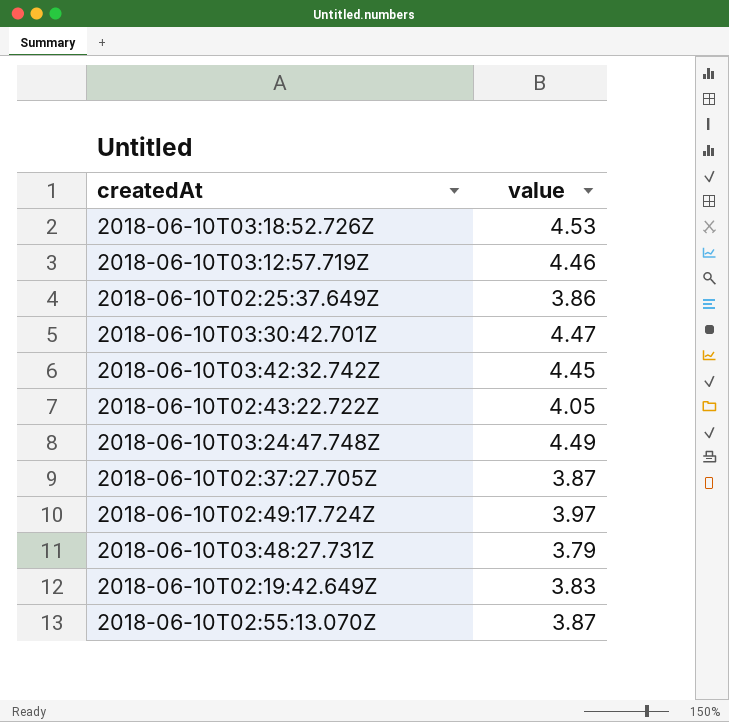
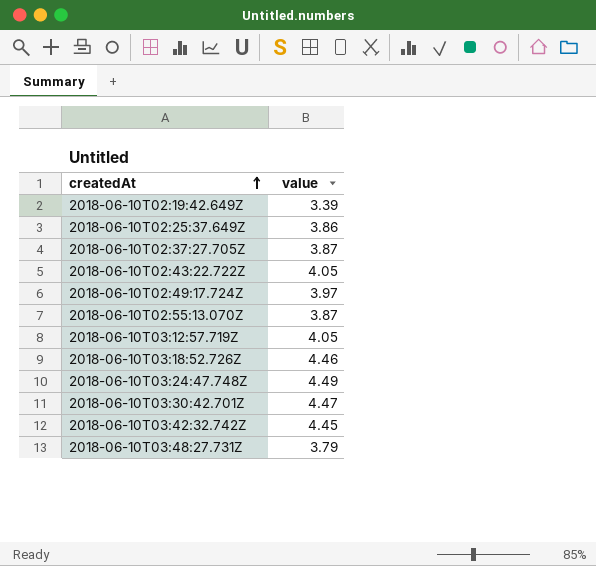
row order: none -> createdAt ascending
2018-06-10T02:19:42.649Z | value: 3.83 -> 3.39
2018-06-10T03:12:57.719Z | value: 4.46 -> 4.05
2018-06-10T03:18:52.726Z | value: 4.53 -> 4.46

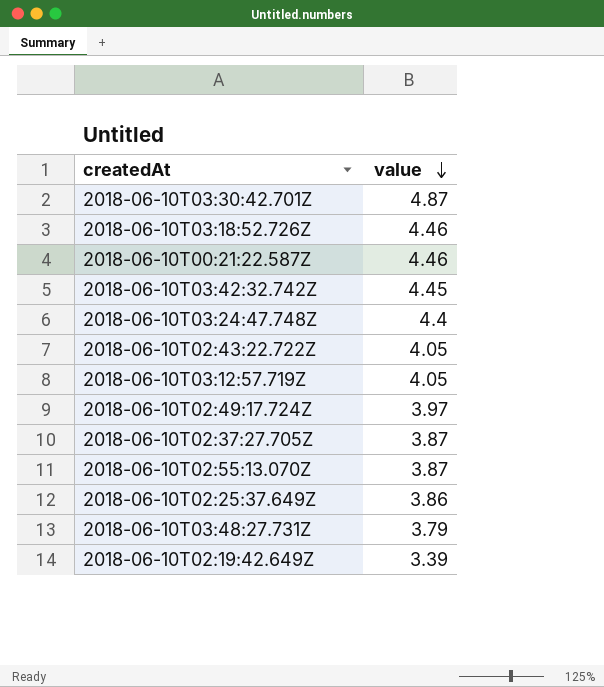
row order: createdAt ascending -> value descending
2018-06-10T03:30:42.701Z | value: 4.47 -> 4.87
row 2018-06-10T00:21:22.587Z: none -> 4.46
2018-06-10T03:24:47.748Z | value: 4.49 -> 4.4

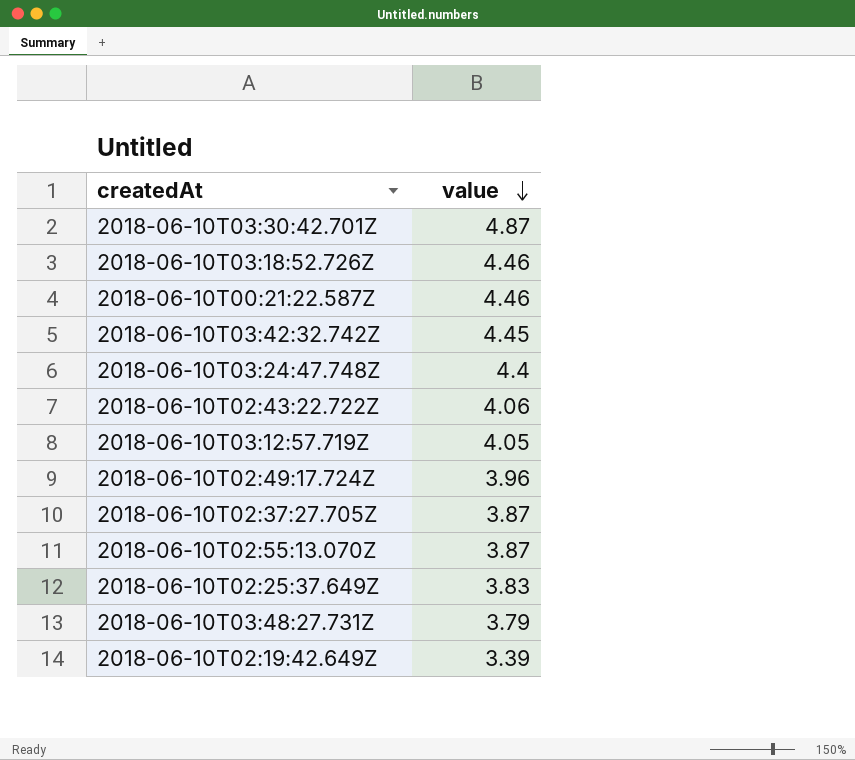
2018-06-10T02:43:22.722Z | value: 4.05 -> 4.06
2018-06-10T02:49:17.724Z | value: 3.97 -> 3.96
2018-06-10T02:25:37.649Z | value: 3.86 -> 3.83

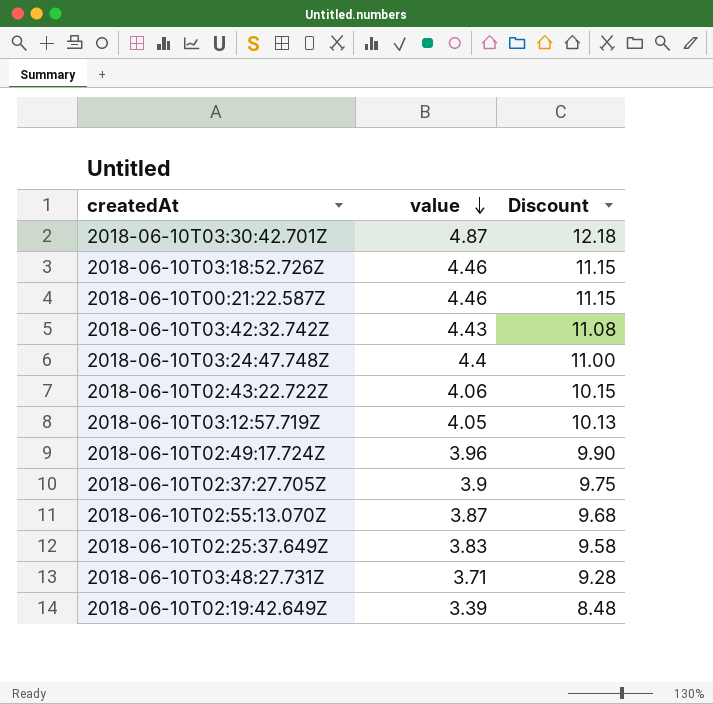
column Discount | formula: none -> [value] * 2.5
2018-06-10T03:42:32.742Z | value: 4.45 -> 4.43
2018-06-10T02:37:27.705Z | value: 3.87 -> 3.9
2018-06-10T03:48:27.731Z | value: 3.79 -> 3.71

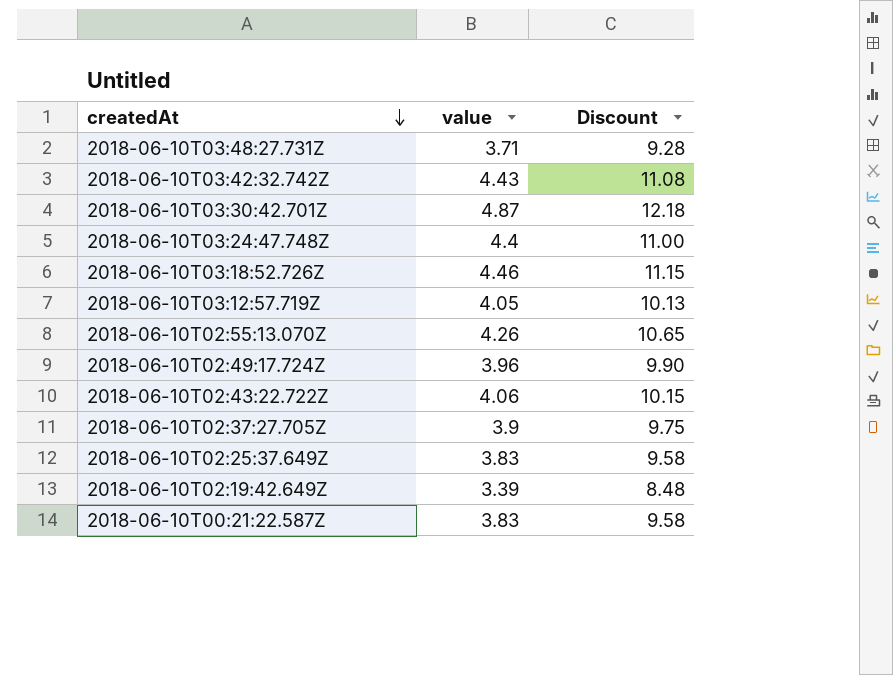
row order: value descending -> createdAt descending
2018-06-10T02:55:13.070Z | value: 3.87 -> 4.26
2018-06-10T02:55:13.070Z | Discount: 9.68 -> 10.65
2018-06-10T00:21:22.587Z | value: 4.46 -> 3.83
2018-06-10T00:21:22.587Z | Discount: 11.15 -> 9.58

